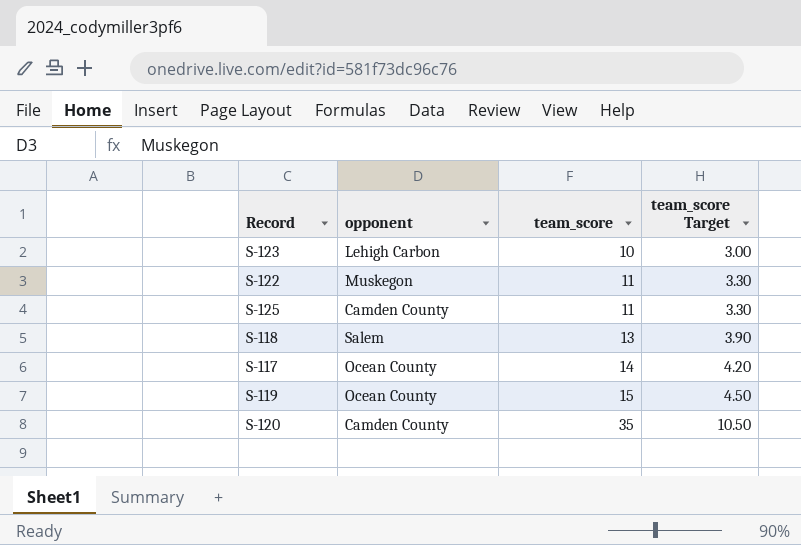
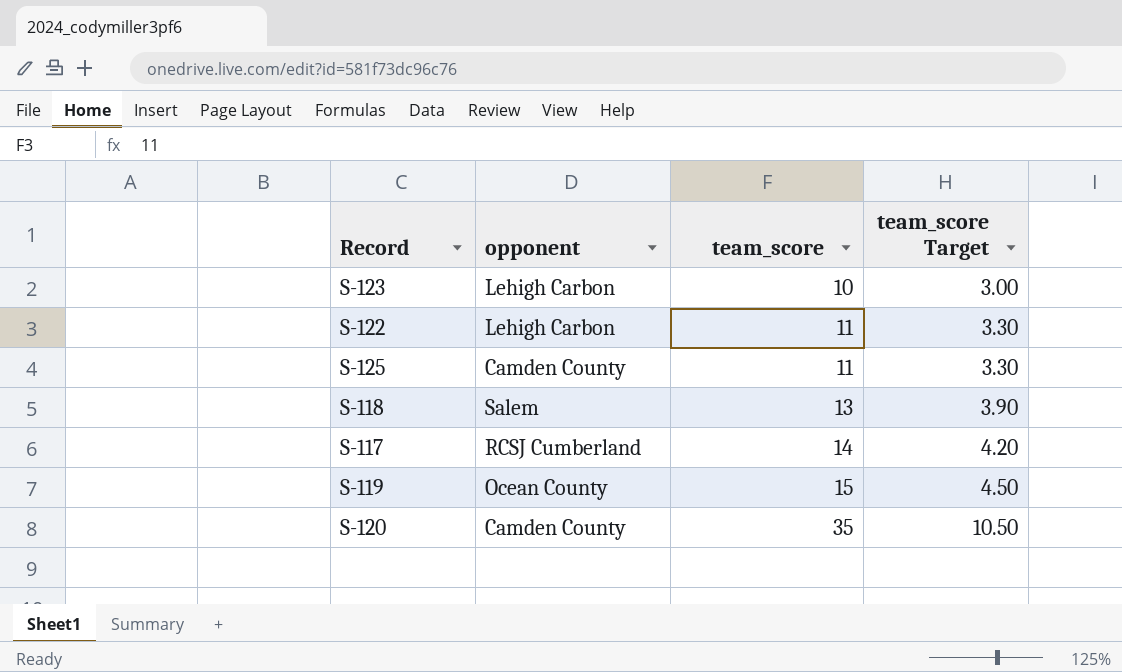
S-122 | opponent: Muskegon -> Lehigh Carbon
S-117 | opponent: Ocean County -> RCSJ Cumberland

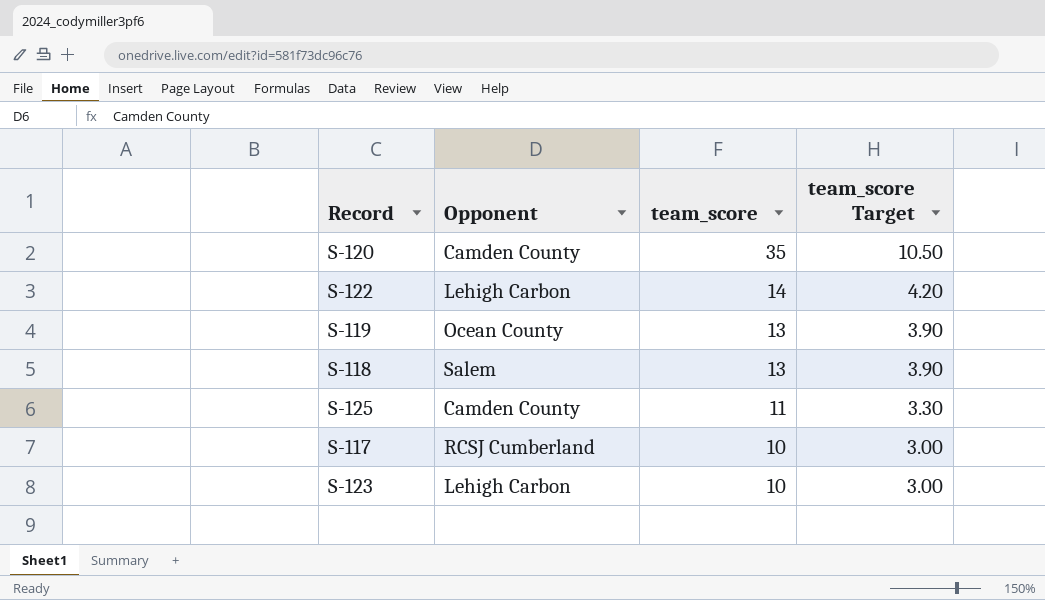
row order: team_score ascending -> team_score descending
column name: opponent -> Opponent
S-122 | team_score: 11 -> 14
S-122 | team_score Target: 3.30 -> 4.20
S-119 | team_score: 15 -> 13
S-119 | team_score Target: 4.50 -> 3.90
S-117 | team_score: 14 -> 10
S-117 | team_score Target: 4.20 -> 3.00

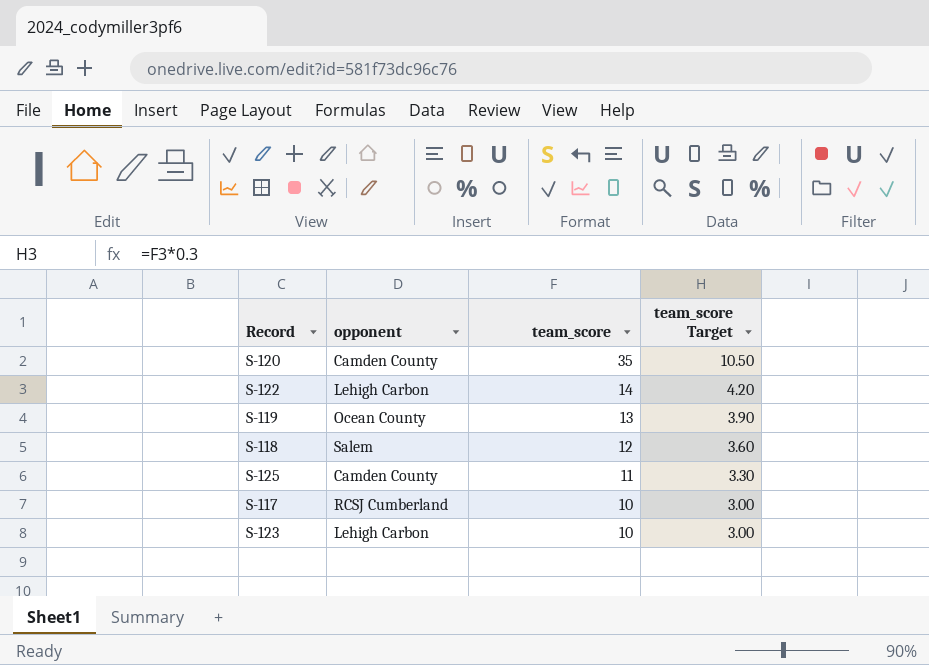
column name: Opponent -> opponent
S-118 | team_score: 13 -> 12
S-118 | team_score Target: 3.90 -> 3.60

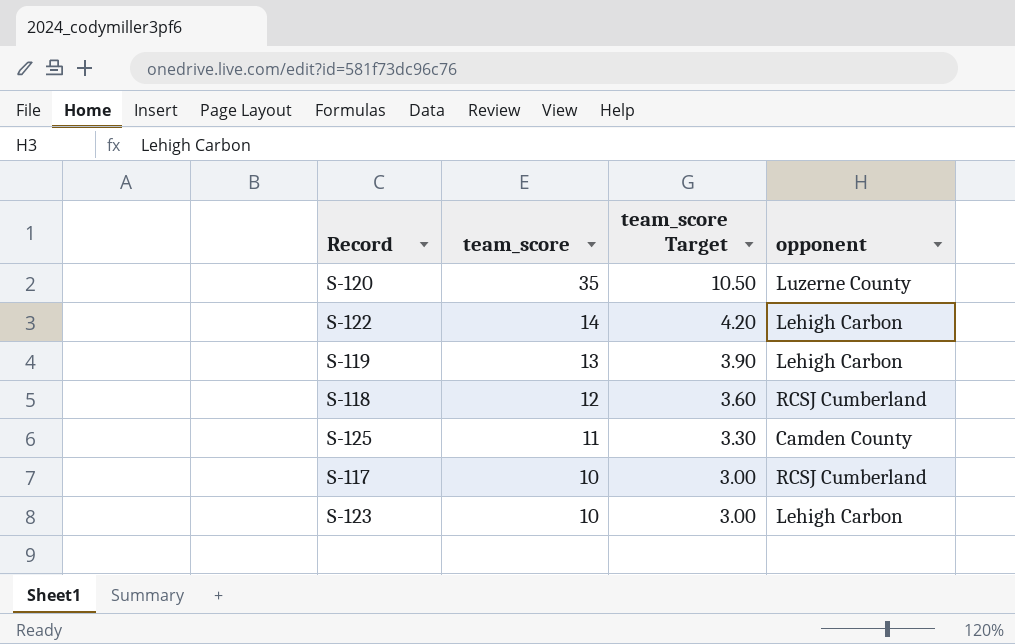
column opponent | position: 2 -> 4
S-120 | opponent: Camden County -> Luzerne County
S-119 | opponent: Ocean County -> Lehigh Carbon
S-118 | opponent: Salem -> RCSJ Cumberland

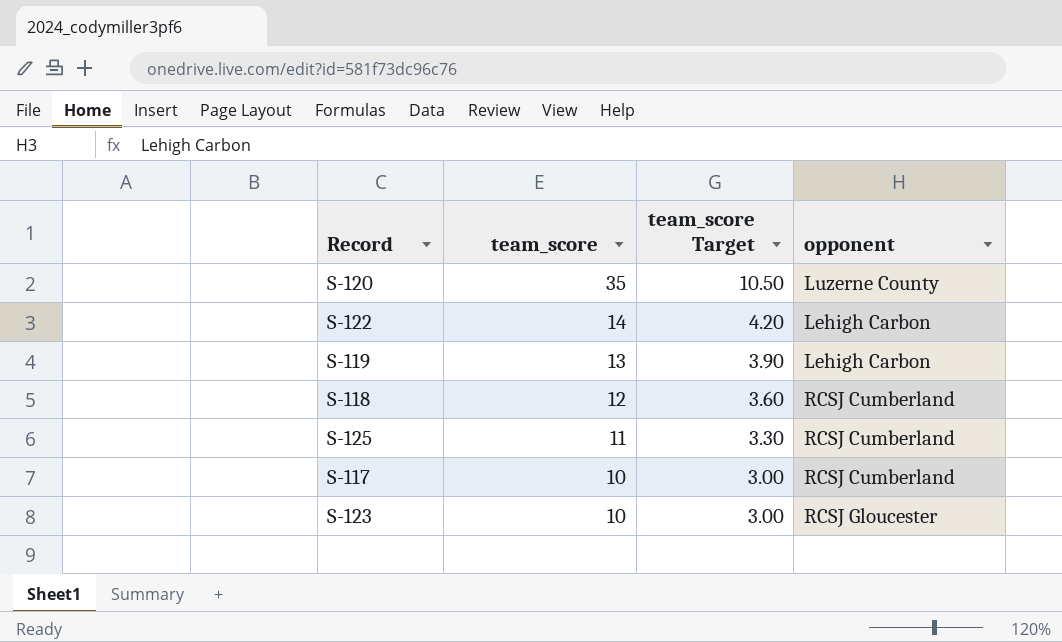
S-125 | opponent: Camden County -> RCSJ Cumberland
S-123 | opponent: Lehigh Carbon -> RCSJ Gloucester

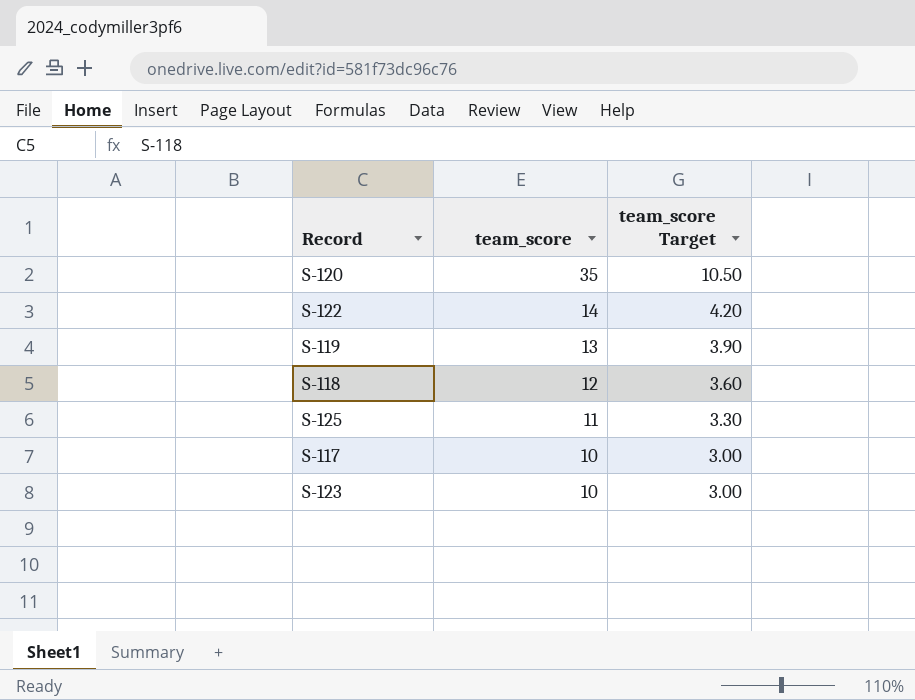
column opponent | position: 4 -> none

